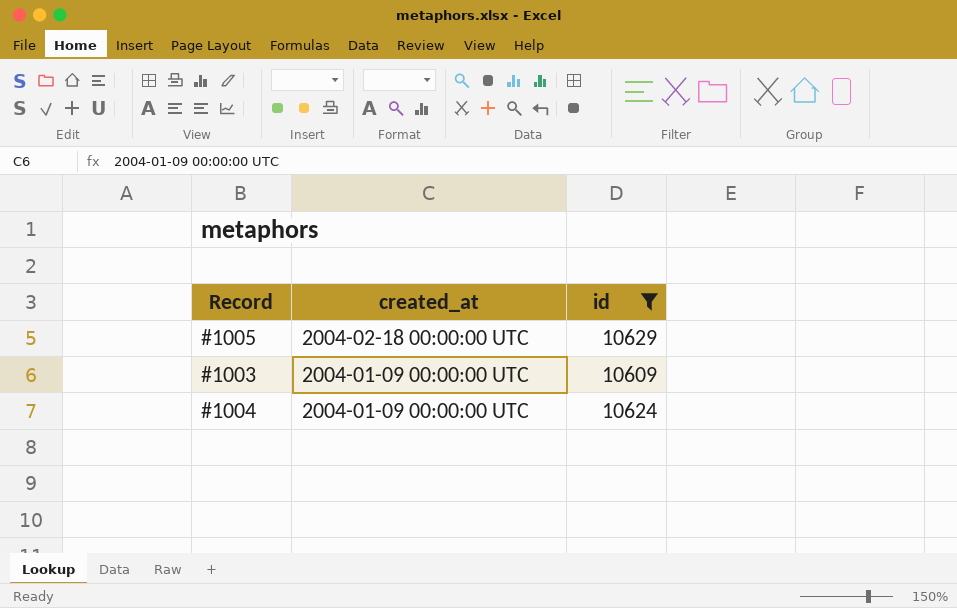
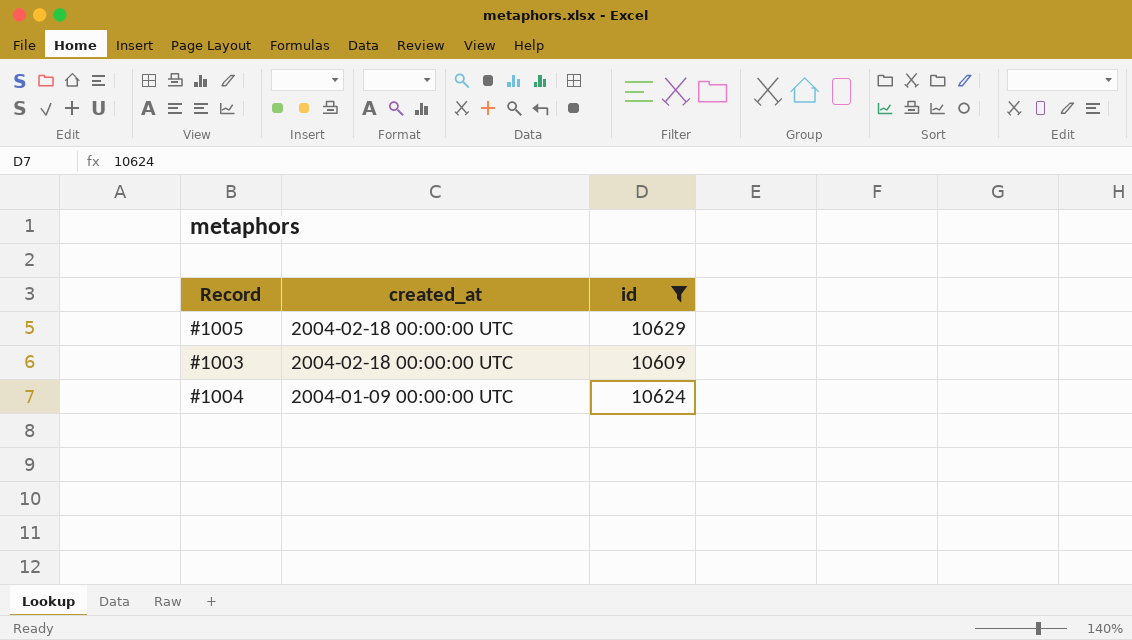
#1003 | created_at: 2004-01-09 00:00:00 UTC -> 2004-02-18 00:00:00 UTC

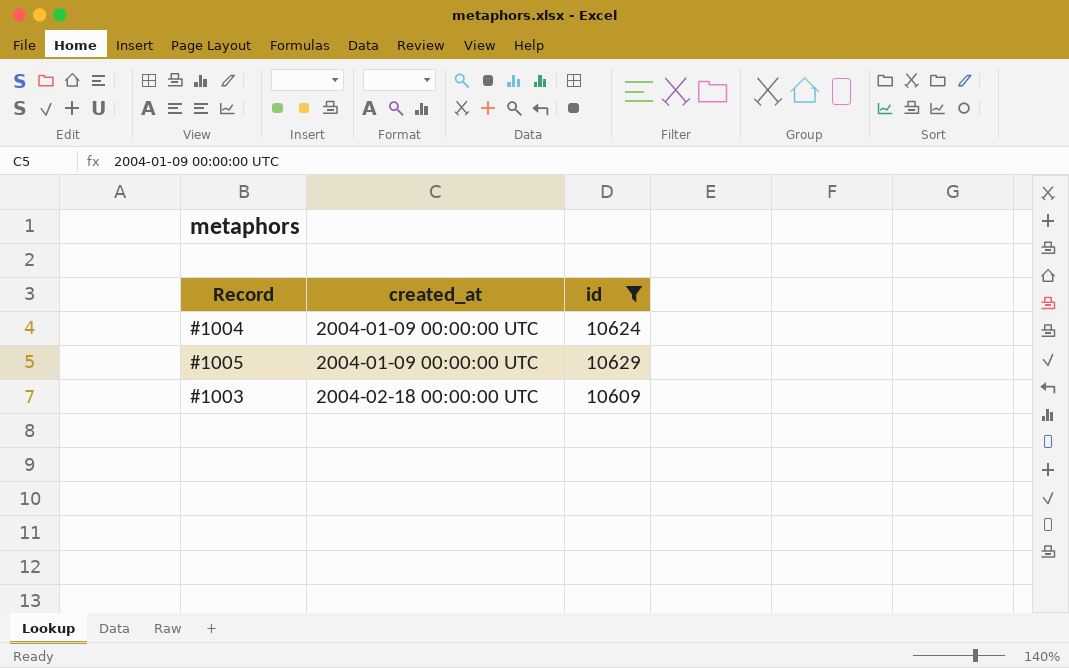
row order: created_at descending -> created_at ascending
#1005 | created_at: 2004-02-18 00:00:00 UTC -> 2004-01-09 00:00:00 UTC

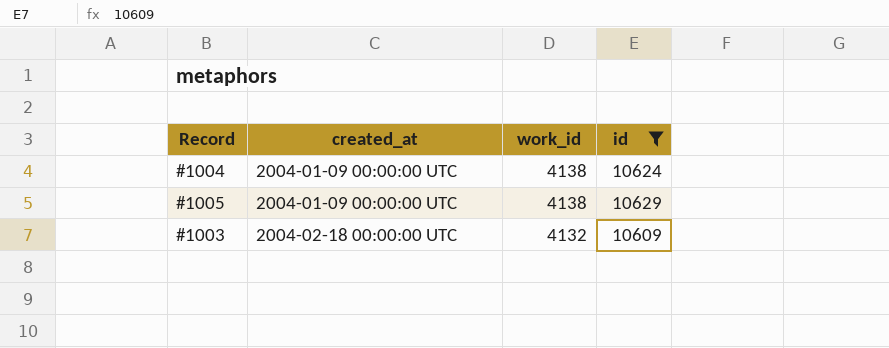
column work_id | position: none -> 3

